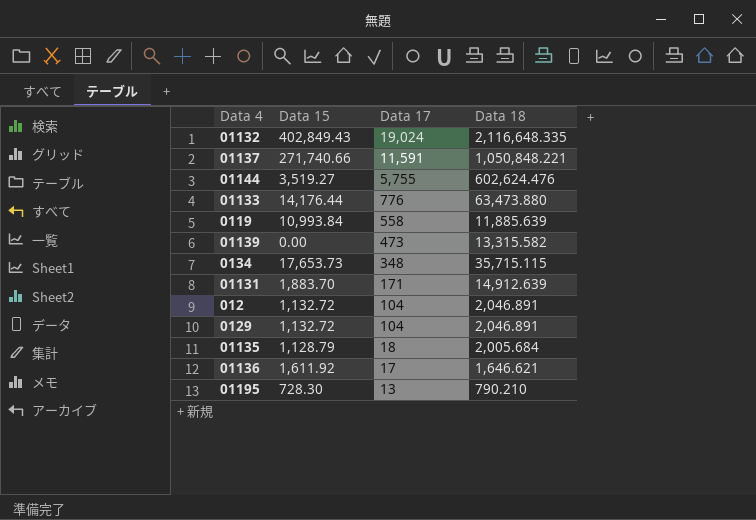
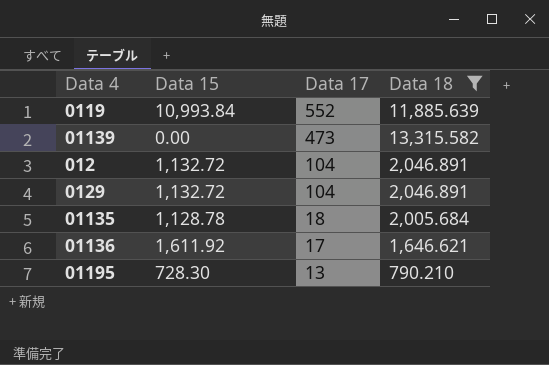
filter: none -> Data 18 <= 13,315.582
0119 | Data 17: 558 -> 552
01135 | Data 15: 1,128.79 -> 1,128.78

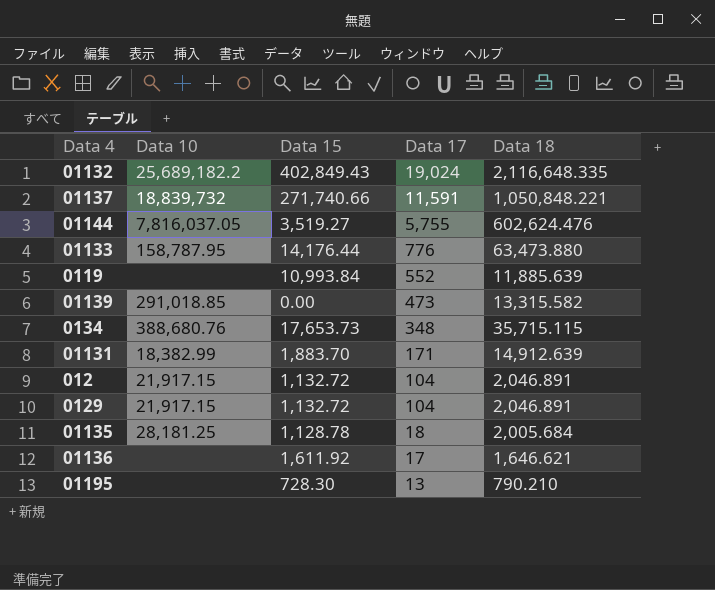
filter: Data 18 <= 13,315.582 -> none
column Data 10 | position: none -> 2

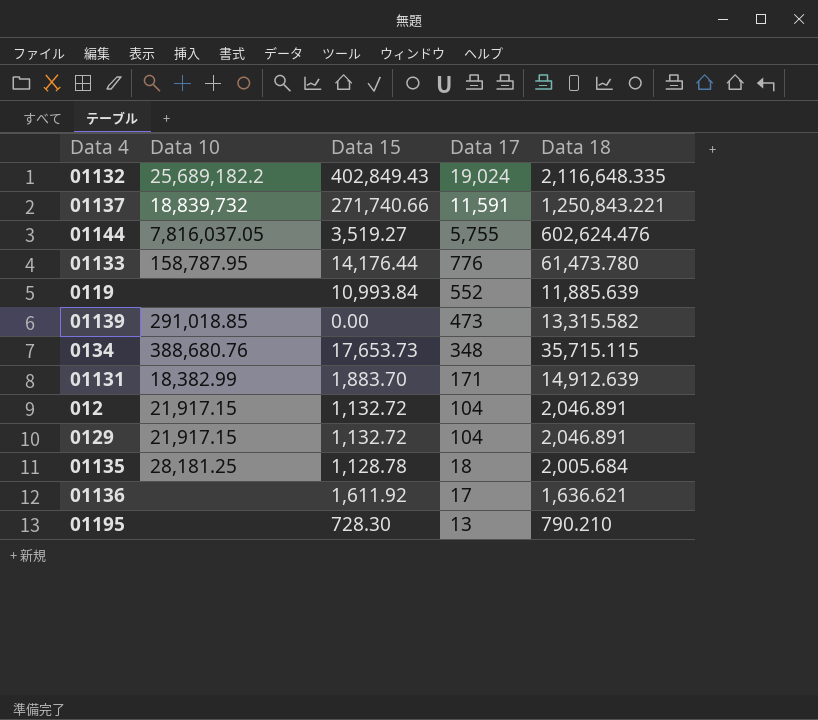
01137 | Data 18: 1,050,848.221 -> 1,250,843.221
01133 | Data 18: 63,473.880 -> 61,473.780
01136 | Data 18: 1,646.621 -> 1,636.621

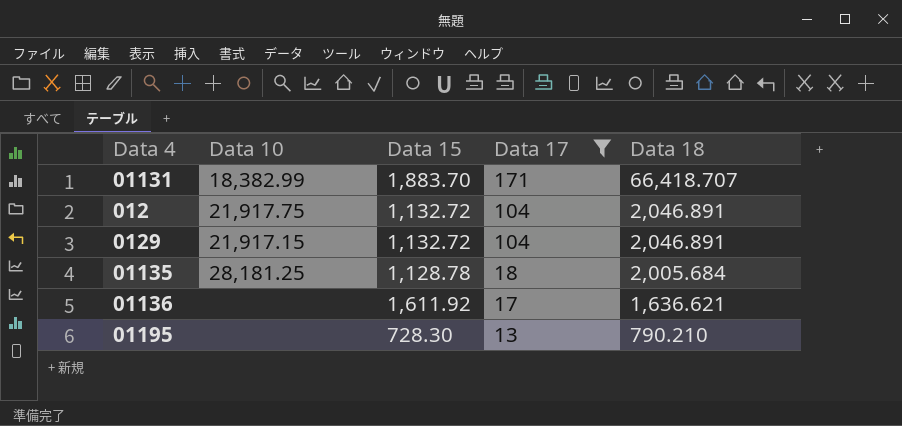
filter: none -> Data 17 <= 171
01131 | Data 18: 14,912.639 -> 66,418.707
012 | Data 10: 21,917.15 -> 21,917.75

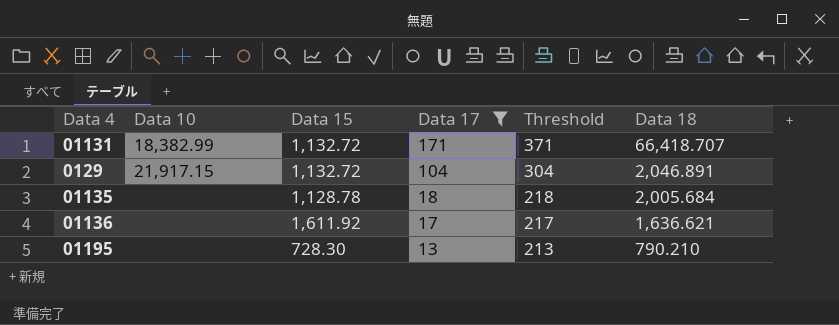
column Threshold | formula: none -> [Data 17] + 200
row 012: 21,917.75 | 1,132.72 | 104 | 2,046.891 -> none
01131 | Data 15: 1,883.70 -> 1,132.72
01135 | Data 10: 28,181.25 -> none

